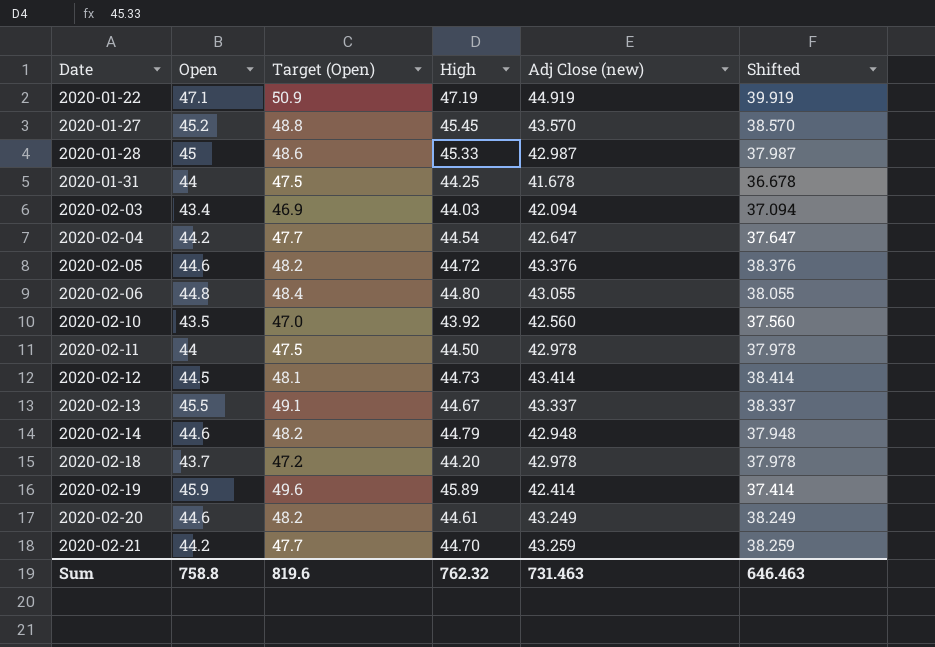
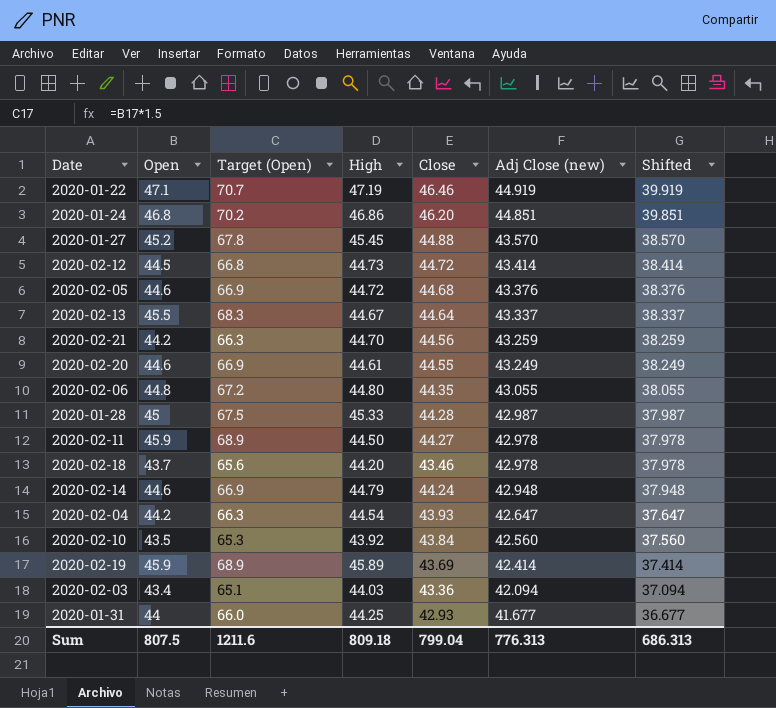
row order: Date ascending -> Adj Close (new) descending
column Target (Open) | formula: [Open] * 1.08 -> [Open] * 1.5
column Close | position: none -> 5
row 2020-01-24: none -> 46.8 | 70.2 | 46.86 | 46.20 | 44.851 | 39.851
2020-02-11 | Open: 44 -> 45.9
2020-01-31 | Adj Close (new): 41.678 -> 41.677
2020-01-31 | Shifted: 36.678 -> 36.677
Sum | Open: 758.8 -> 807.5
Sum | Target (Open): 819.6 -> 1211.6
Sum | High: 762.32 -> 809.18
Sum | Adj Close (new): 731.463 -> 776.313
Sum | Shifted: 646.463 -> 686.313

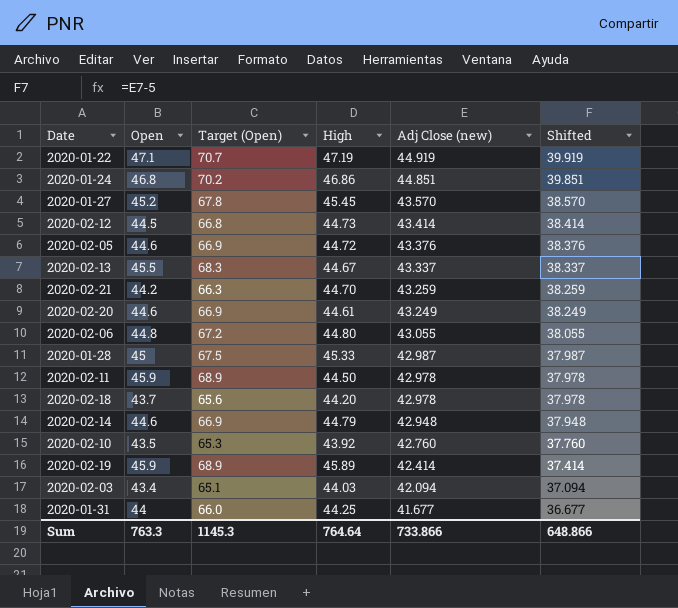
column Close | position: 5 -> none
row 2020-02-04: 44.2 | 66.3 | 44.54 | 43.93 | 42.647 | 37.647 -> none
2020-02-10 | Adj Close (new): 42.560 -> 42.760
2020-02-10 | Shifted: 37.560 -> 37.760
Sum | Open: 807.5 -> 763.3
Sum | Target (Open): 1211.6 -> 1145.3
Sum | High: 809.18 -> 764.64
Sum | Adj Close (new): 776.313 -> 733.866
Sum | Shifted: 686.313 -> 648.866

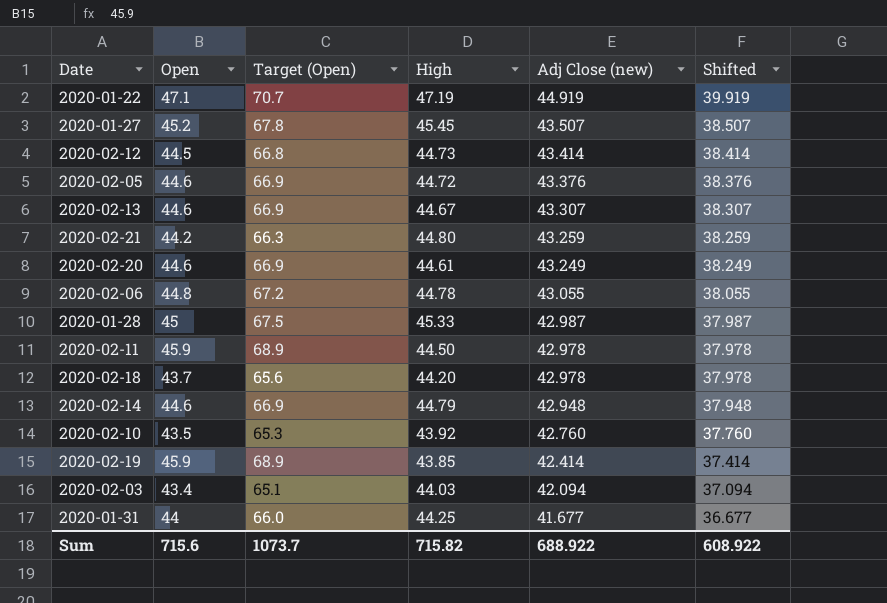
row 2020-01-24: 46.8 | 70.2 | 46.86 | 44.851 | 39.851 -> none
2020-01-27 | Adj Close (new): 43.570 -> 43.507
2020-01-27 | Shifted: 38.570 -> 38.507
2020-02-13 | Open: 45.5 -> 44.6
2020-02-13 | Target (Open): 68.3 -> 66.9
2020-02-13 | Adj Close (new): 43.337 -> 43.307
2020-02-13 | Shifted: 38.337 -> 38.307
2020-02-21 | High: 44.70 -> 44.80
2020-02-06 | High: 44.80 -> 44.78
2020-02-19 | High: 45.89 -> 43.85
Sum | Open: 763.3 -> 715.6
Sum | Target (Open): 1145.3 -> 1073.7
Sum | High: 764.64 -> 715.82
Sum | Adj Close (new): 733.866 -> 688.922
Sum | Shifted: 648.866 -> 608.922

